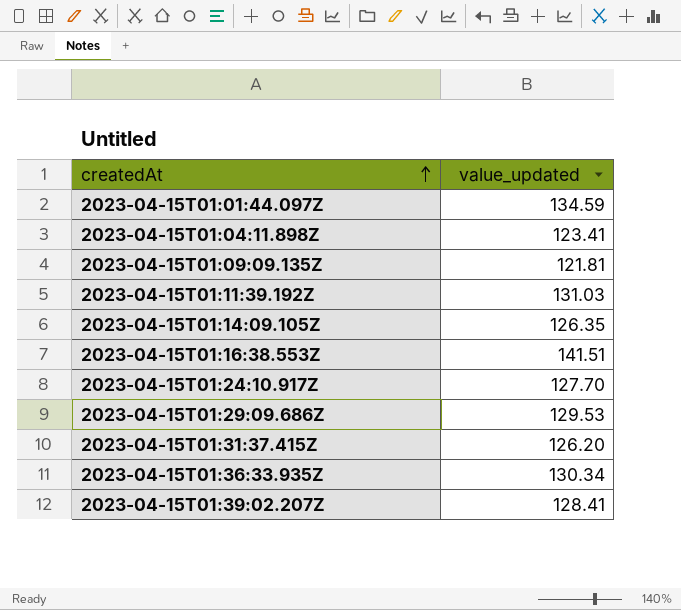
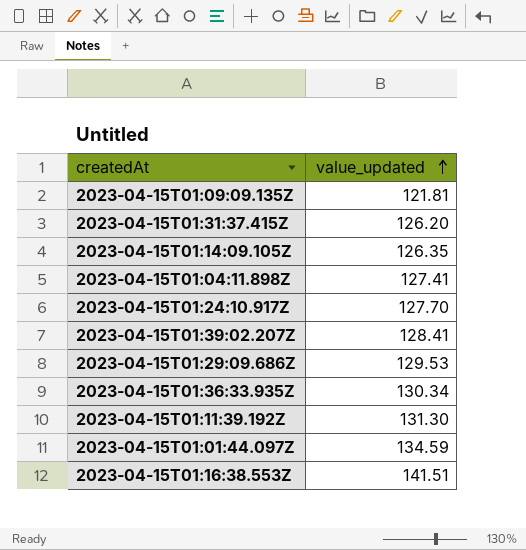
row order: createdAt ascending -> value_updated ascending
2023-04-15T01:04:11.898Z | value_updated: 123.41 -> 127.41
2023-04-15T01:11:39.192Z | value_updated: 131.03 -> 131.30

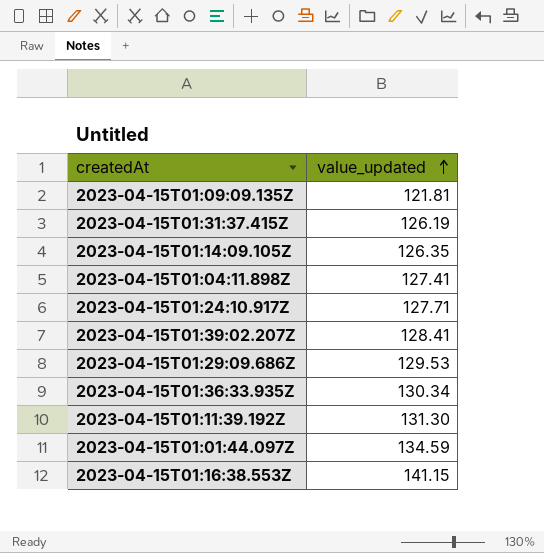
2023-04-15T01:31:37.415Z | value_updated: 126.20 -> 126.19
2023-04-15T01:24:10.917Z | value_updated: 127.70 -> 127.71
2023-04-15T01:16:38.553Z | value_updated: 141.51 -> 141.15

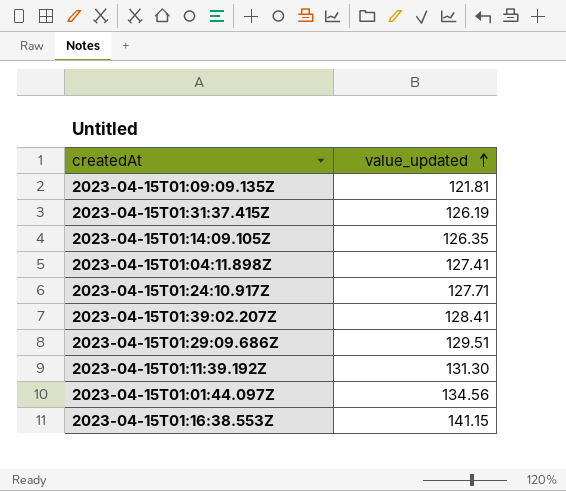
row 2023-04-15T01:36:33.935Z: 130.34 -> none
2023-04-15T01:29:09.686Z | value_updated: 129.53 -> 129.51
2023-04-15T01:01:44.097Z | value_updated: 134.59 -> 134.56

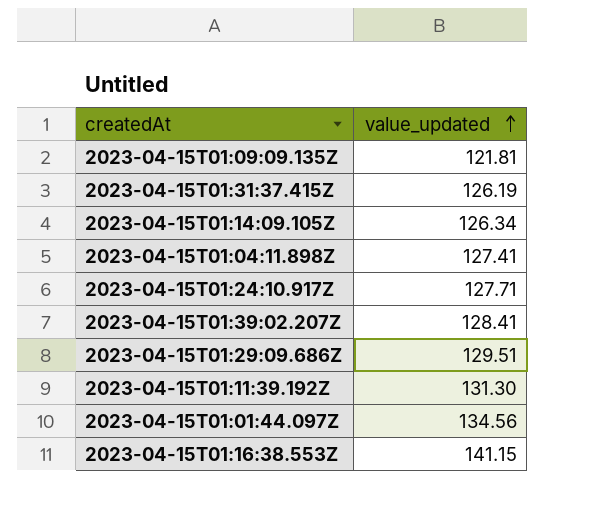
2023-04-15T01:14:09.105Z | value_updated: 126.35 -> 126.34

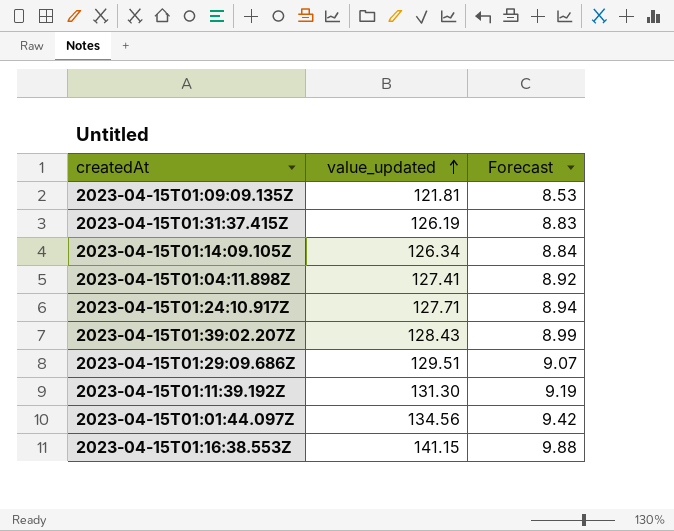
column Forecast | formula: none -> [value_updated] * 0.07
2023-04-15T01:39:02.207Z | value_updated: 128.41 -> 128.43

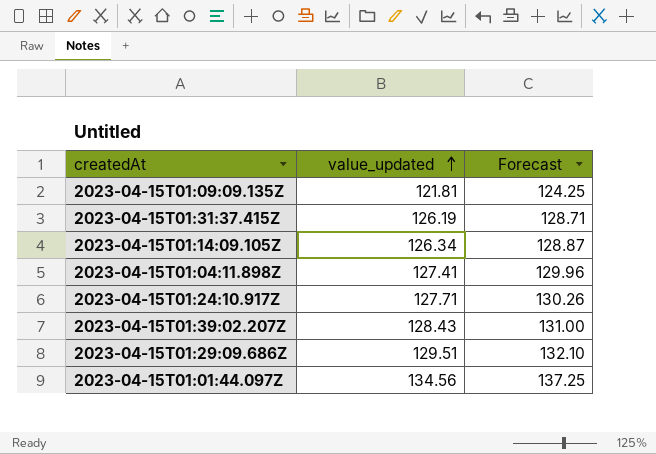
column Forecast | formula: [value_updated] * 0.07 -> [value_updated] * 1.02
row 2023-04-15T01:11:39.192Z: 131.30 | 9.19 -> none
row 2023-04-15T01:16:38.553Z: 141.15 | 9.88 -> none

